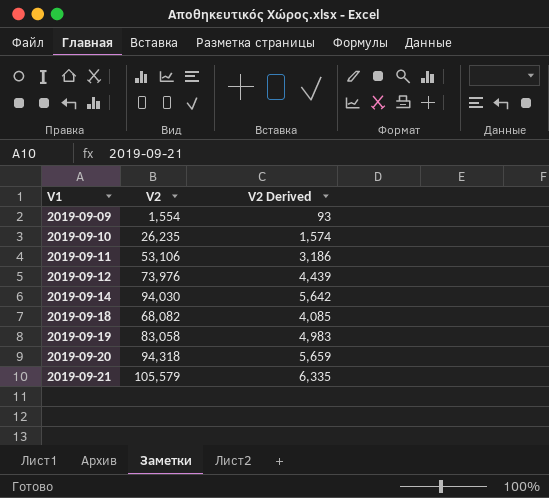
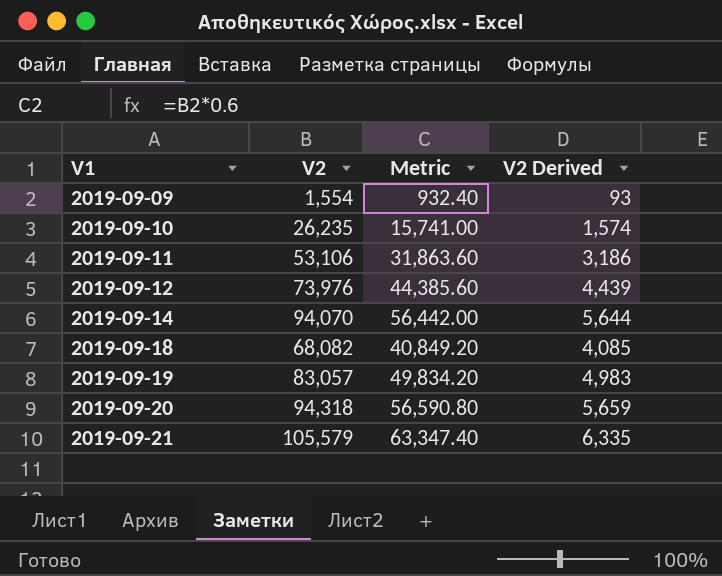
column Metric | formula: none -> [V2] * 0.6
2019-09-14 | V2: 94,030 -> 94,070
2019-09-14 | V2 Derived: 5,642 -> 5,644
2019-09-19 | V2: 83,058 -> 83,057

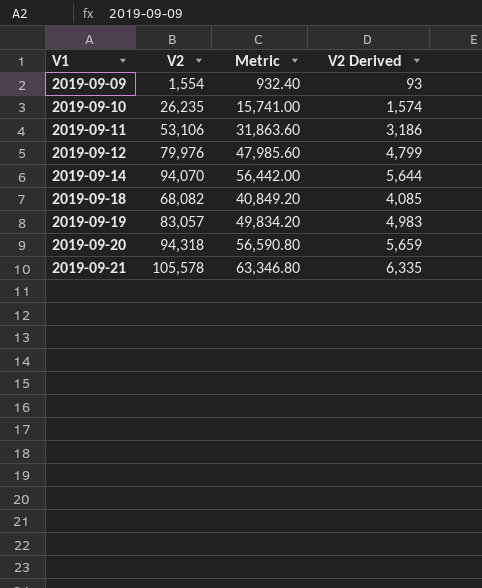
2019-09-12 | V2: 73,976 -> 79,976
2019-09-12 | Metric: 44,385.60 -> 47,985.60
2019-09-12 | V2 Derived: 4,439 -> 4,799
2019-09-21 | V2: 105,579 -> 105,578
2019-09-21 | Metric: 63,347.40 -> 63,346.80

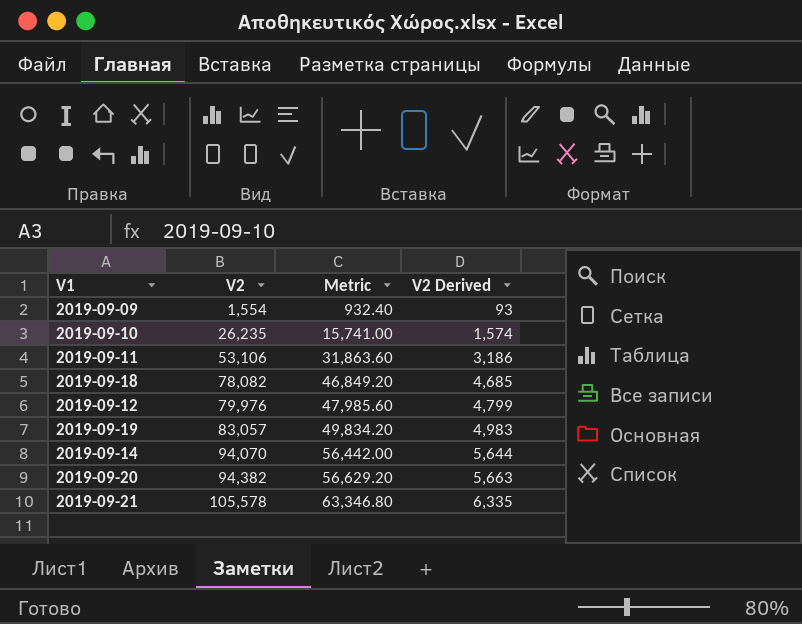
row order: V1 ascending -> V2 ascending
2019-09-18 | V2: 68,082 -> 78,082
2019-09-18 | Metric: 40,849.20 -> 46,849.20
2019-09-18 | V2 Derived: 4,085 -> 4,685
2019-09-20 | V2: 94,318 -> 94,382
2019-09-20 | Metric: 56,590.80 -> 56,629.20
2019-09-20 | V2 Derived: 5,659 -> 5,663

